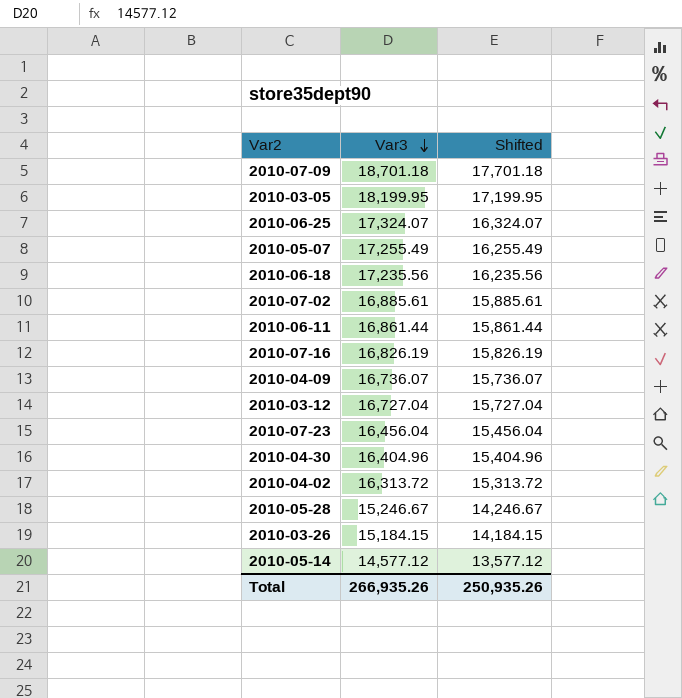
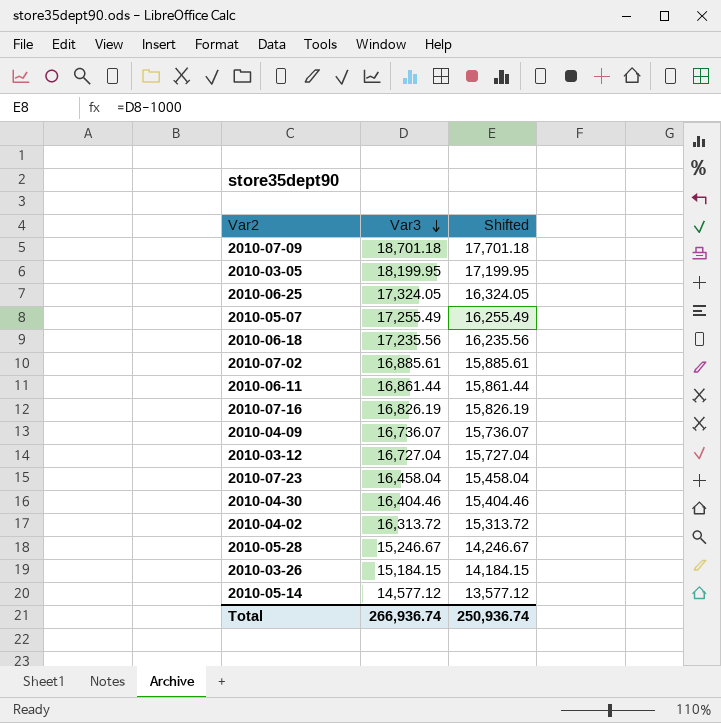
2010-06-25 | Var3: 17,324.07 -> 17,324.05
2010-06-25 | Shifted: 16,324.07 -> 16,324.05
2010-07-23 | Var3: 16,456.04 -> 16,458.04
2010-07-23 | Shifted: 15,456.04 -> 15,458.04
2010-04-30 | Var3: 16,404.96 -> 16,404.46
2010-04-30 | Shifted: 15,404.96 -> 15,404.46
Total | Var3: 266,935.26 -> 266,936.74
Total | Shifted: 250,935.26 -> 250,936.74

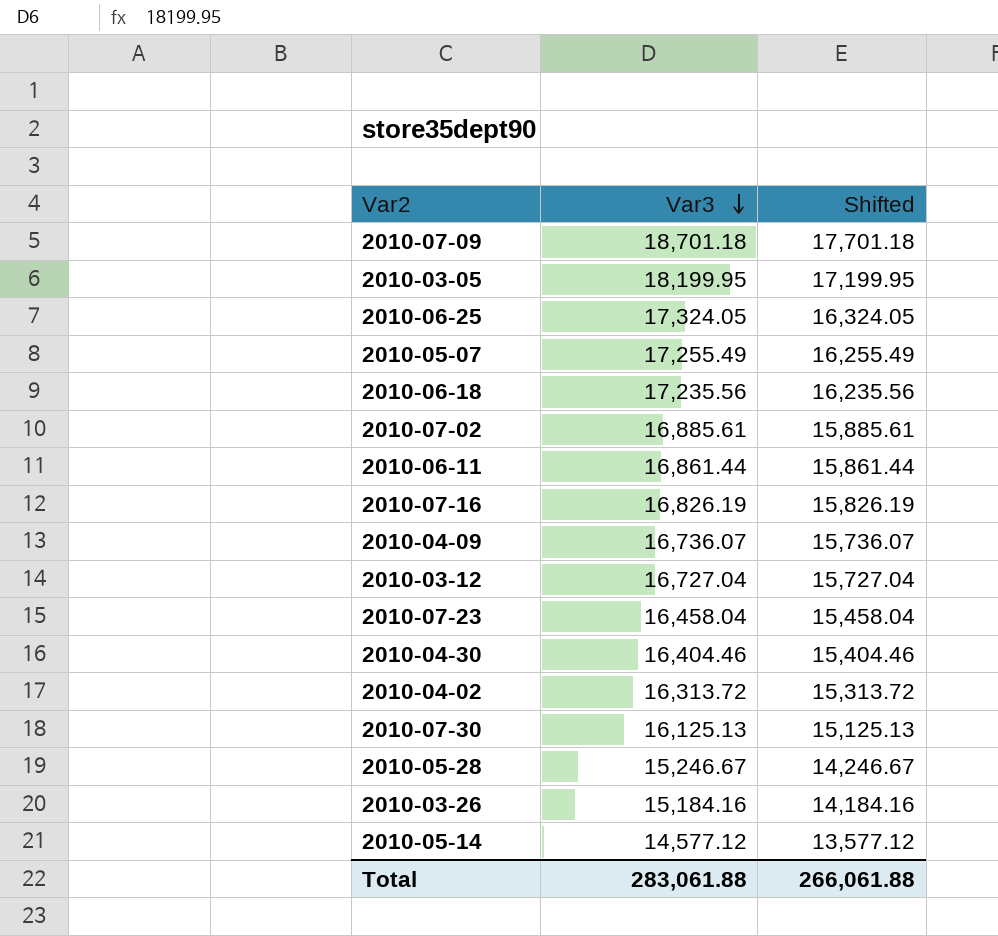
row 2010-07-30: none -> 16,125.13 | 15,125.13
2010-03-26 | Var3: 15,184.15 -> 15,184.16
2010-03-26 | Shifted: 14,184.15 -> 14,184.16
Total | Var3: 266,936.74 -> 283,061.88
Total | Shifted: 250,936.74 -> 266,061.88

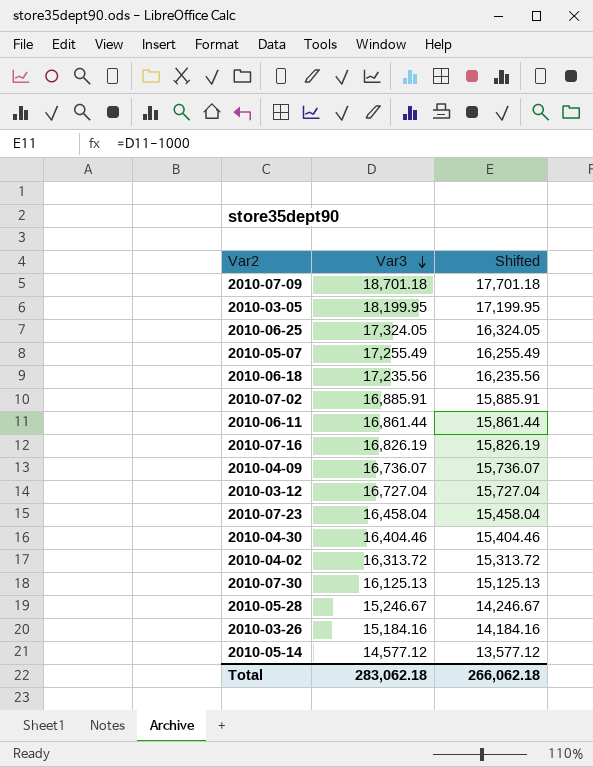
2010-07-02 | Var3: 16,885.61 -> 16,885.91
2010-07-02 | Shifted: 15,885.61 -> 15,885.91
Total | Var3: 283,061.88 -> 283,062.18
Total | Shifted: 266,061.88 -> 266,062.18

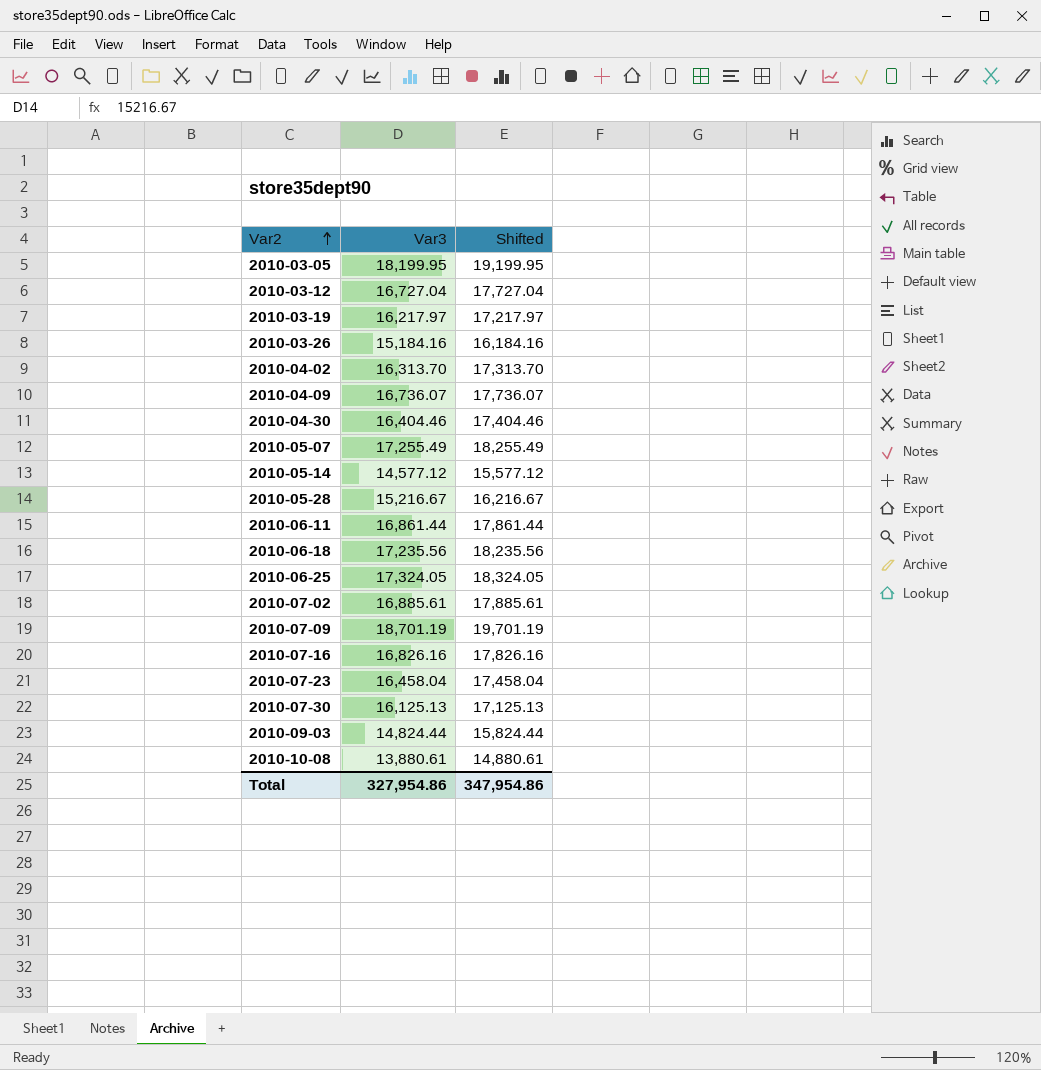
row order: Var3 descending -> Var2 ascending
column Shifted | formula: [Var3] - 1000 -> [Var3] + 1000
row 2010-03-19: none -> 16,217.97 | 17,217.97
2010-04-02 | Var3: 16,313.72 -> 16,313.70
2010-05-28 | Var3: 15,246.67 -> 15,216.67
2010-07-02 | Var3: 16,885.91 -> 16,885.61
2010-07-09 | Var3: 18,701.18 -> 18,701.19
2010-07-16 | Var3: 16,826.19 -> 16,826.16
row 2010-09-03: none -> 14,824.44 | 15,824.44
row 2010-10-08: none -> 13,880.61 | 14,880.61
Total | Var3: 283,062.18 -> 327,954.86
Total | Shifted: 266,062.18 -> 347,954.86

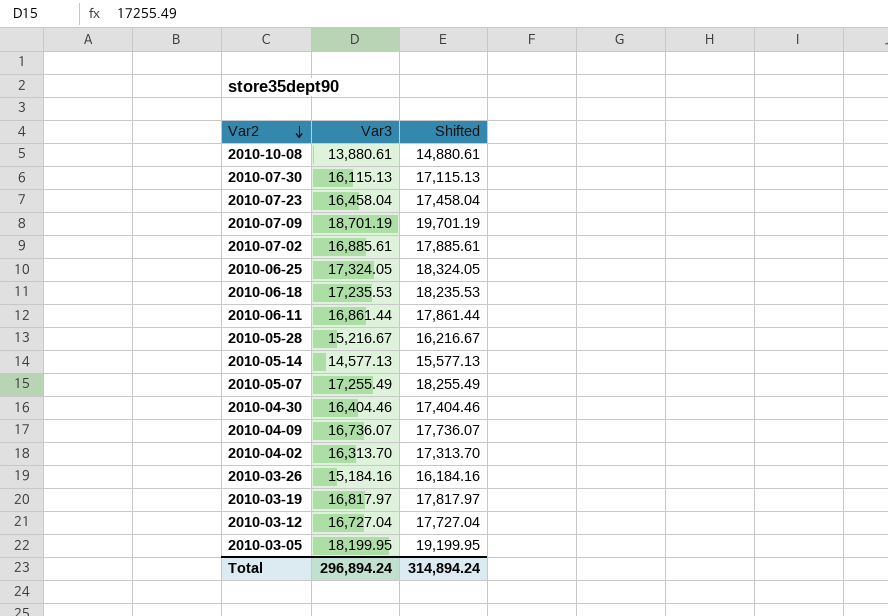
row order: Var2 ascending -> Var2 descending
row 2010-07-16: 16,826.16 | 17,826.16 -> none
row 2010-09-03: 14,824.44 | 15,824.44 -> none
2010-07-30 | Var3: 16,125.13 -> 16,115.13
2010-07-30 | Shifted: 17,125.13 -> 17,115.13
2010-06-18 | Var3: 17,235.56 -> 17,235.53
2010-06-18 | Shifted: 18,235.56 -> 18,235.53
2010-05-14 | Var3: 14,577.12 -> 14,577.13
2010-05-14 | Shifted: 15,577.12 -> 15,577.13
2010-03-19 | Var3: 16,217.97 -> 16,817.97
2010-03-19 | Shifted: 17,217.97 -> 17,817.97
Total | Var3: 327,954.86 -> 296,894.24
Total | Shifted: 347,954.86 -> 314,894.24

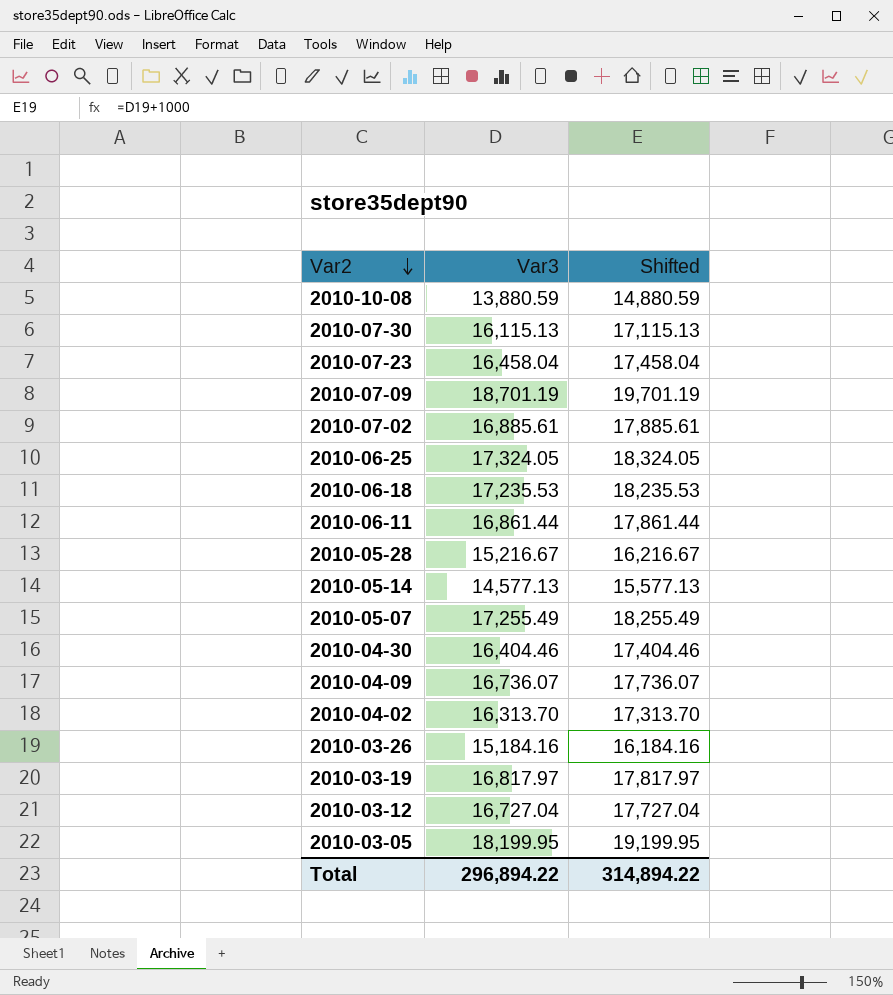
2010-10-08 | Var3: 13,880.61 -> 13,880.59
2010-10-08 | Shifted: 14,880.61 -> 14,880.59
Total | Var3: 296,894.24 -> 296,894.22
Total | Shifted: 314,894.24 -> 314,894.22

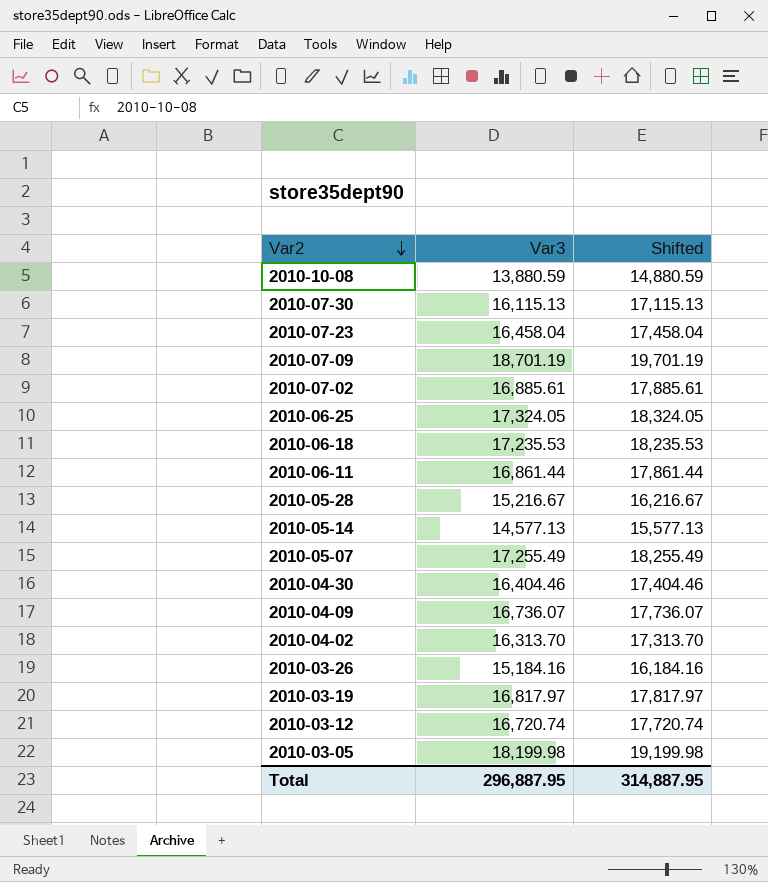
2010-03-12 | Var3: 16,727.04 -> 16,720.74
2010-03-12 | Shifted: 17,727.04 -> 17,720.74
2010-03-05 | Var3: 18,199.95 -> 18,199.98
2010-03-05 | Shifted: 19,199.95 -> 19,199.98
Total | Var3: 296,894.22 -> 296,887.95
Total | Shifted: 314,894.22 -> 314,887.95

